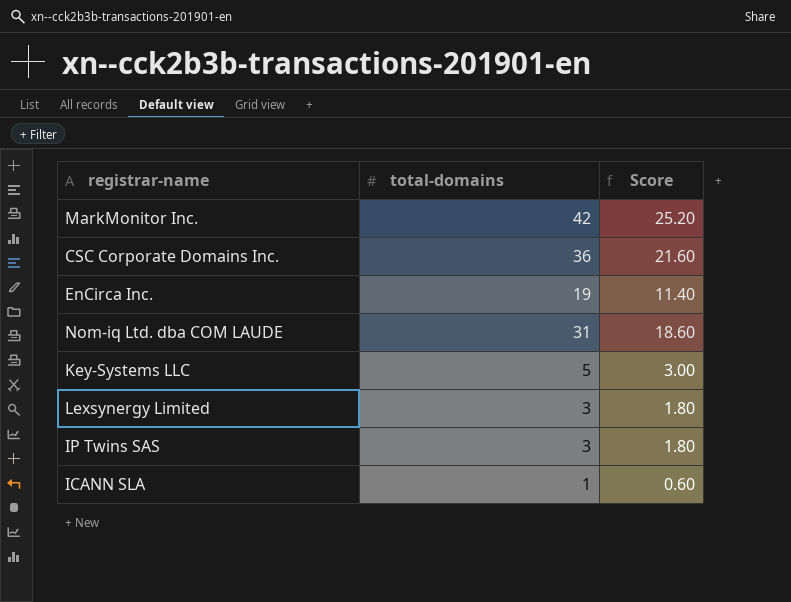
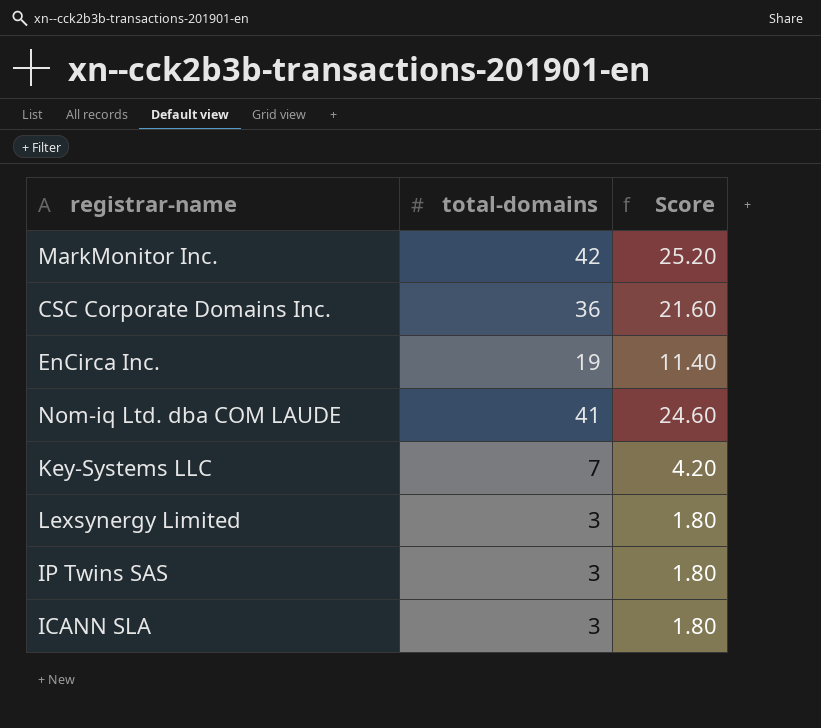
Nom-iq Ltd. dba COM LAUDE | total-domains: 31 -> 41
Nom-iq Ltd. dba COM LAUDE | Score: 18.60 -> 24.60
Key-Systems LLC | total-domains: 5 -> 7
Key-Systems LLC | Score: 3.00 -> 4.20
ICANN SLA | total-domains: 1 -> 3
ICANN SLA | Score: 0.60 -> 1.80

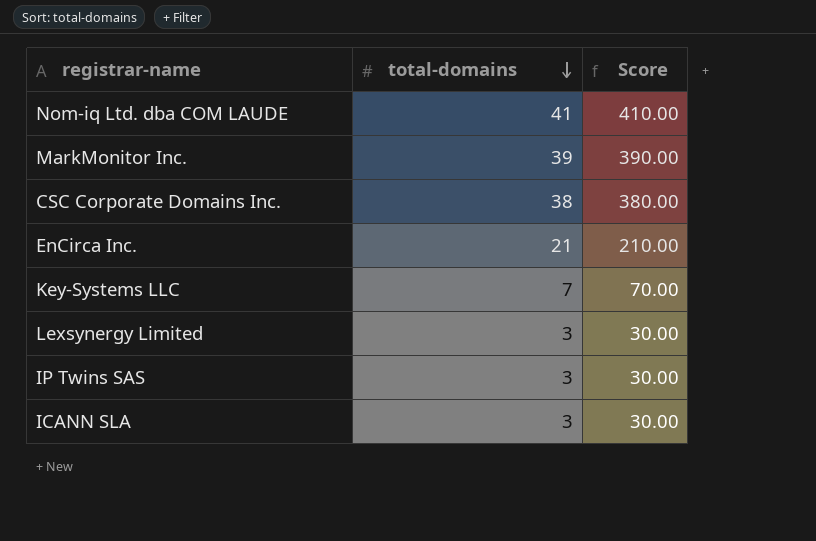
row order: none -> total-domains descending
column Score | formula: [total-domains] * 0.6 -> [total-domains] * 10
MarkMonitor Inc. | total-domains: 42 -> 39
CSC Corporate Domains Inc. | total-domains: 36 -> 38
EnCirca Inc. | total-domains: 19 -> 21

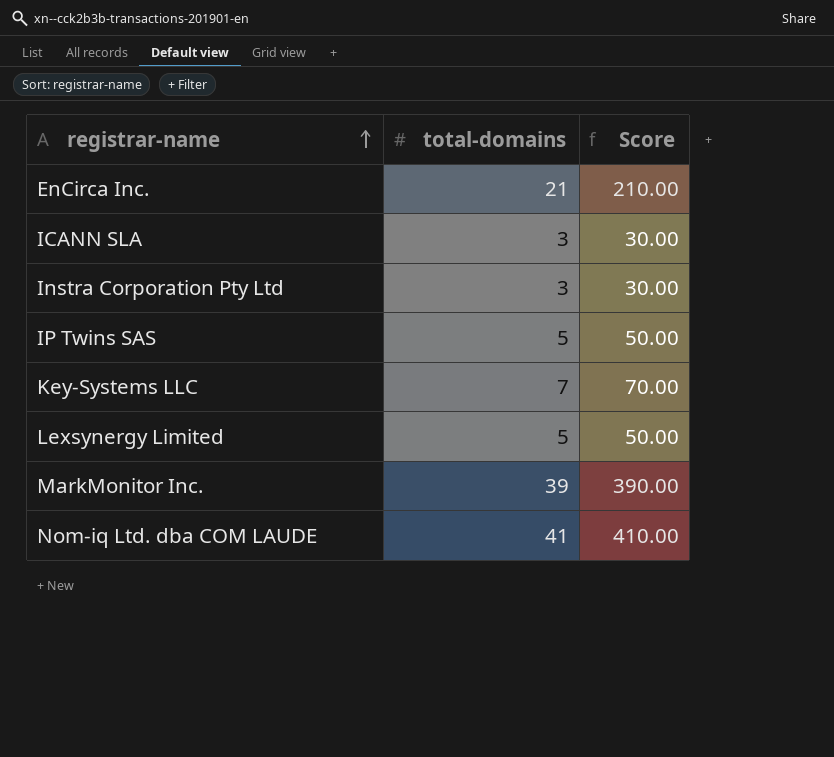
row order: total-domains descending -> registrar-name ascending
row CSC Corporate Domains Inc.: 38 | 380.00 -> none
row Instra Corporation Pty Ltd: none -> 3 | 30.00
IP Twins SAS | total-domains: 3 -> 5
IP Twins SAS | Score: 30.00 -> 50.00
Lexsynergy Limited | total-domains: 3 -> 5
Lexsynergy Limited | Score: 30.00 -> 50.00

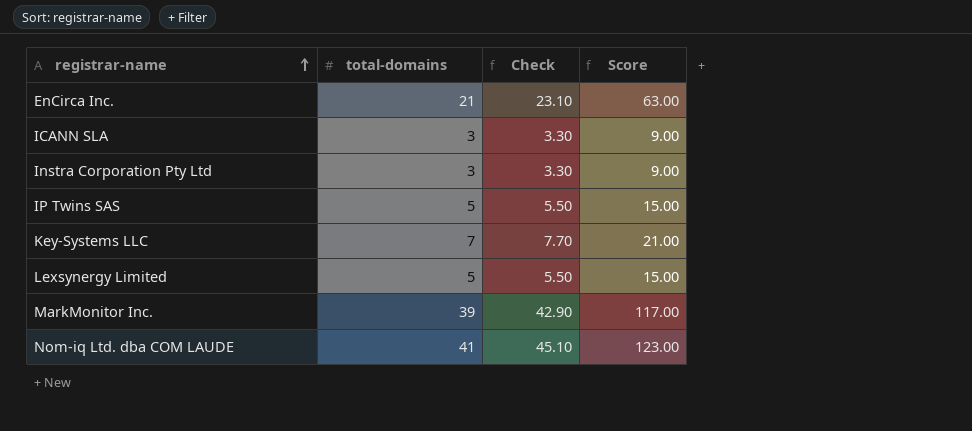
column Check | formula: none -> [total-domains] * 1.1
column Score | formula: [total-domains] * 10 -> [total-domains] * 3

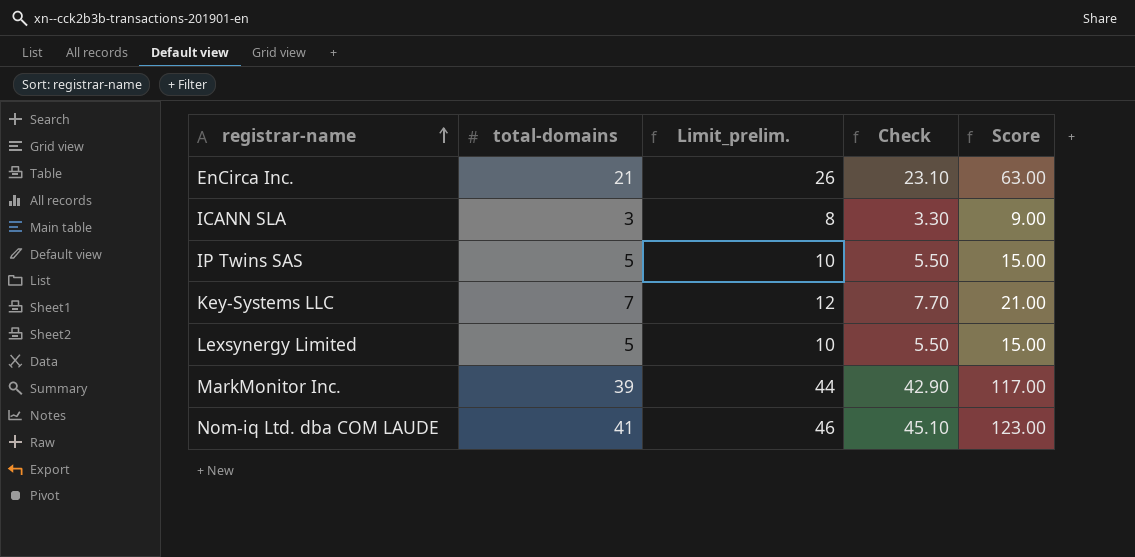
column Limit_prelim. | formula: none -> [total-domains] + 5
row Instra Corporation Pty Ltd: 3 | 3.30 | 9.00 -> none

